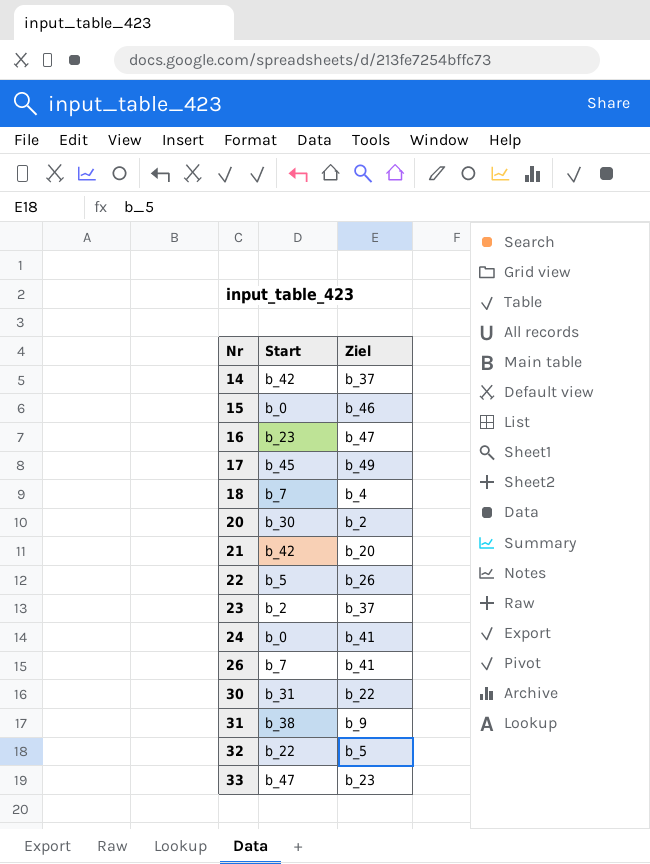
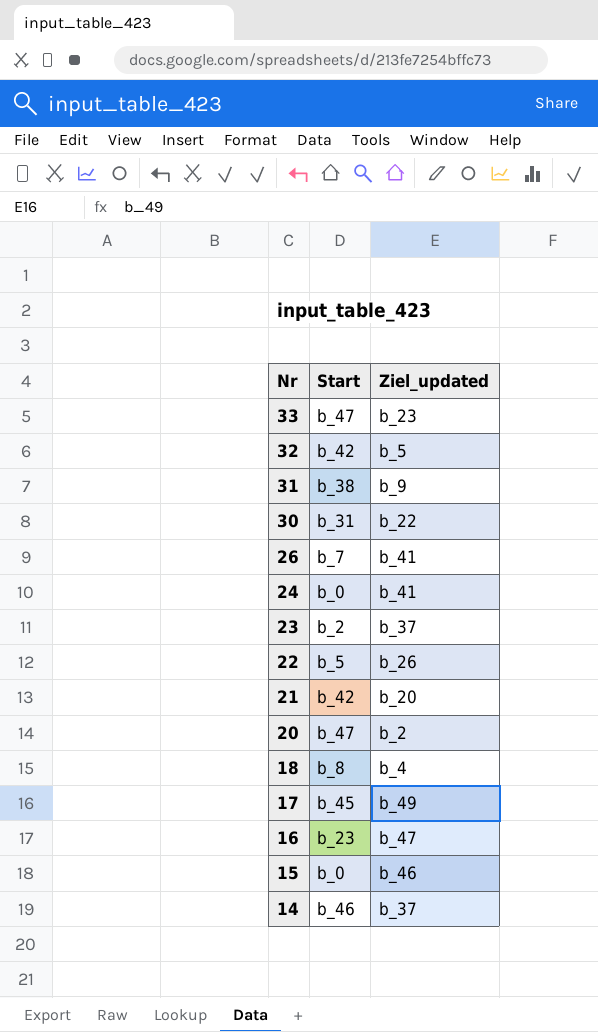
row order: Nr ascending -> Nr descending
column name: Ziel -> Ziel_updated
32 | Start: b_22 -> b_42
20 | Start: b_30 -> b_47
18 | Start: b_7 -> b_8
14 | Start: b_42 -> b_46

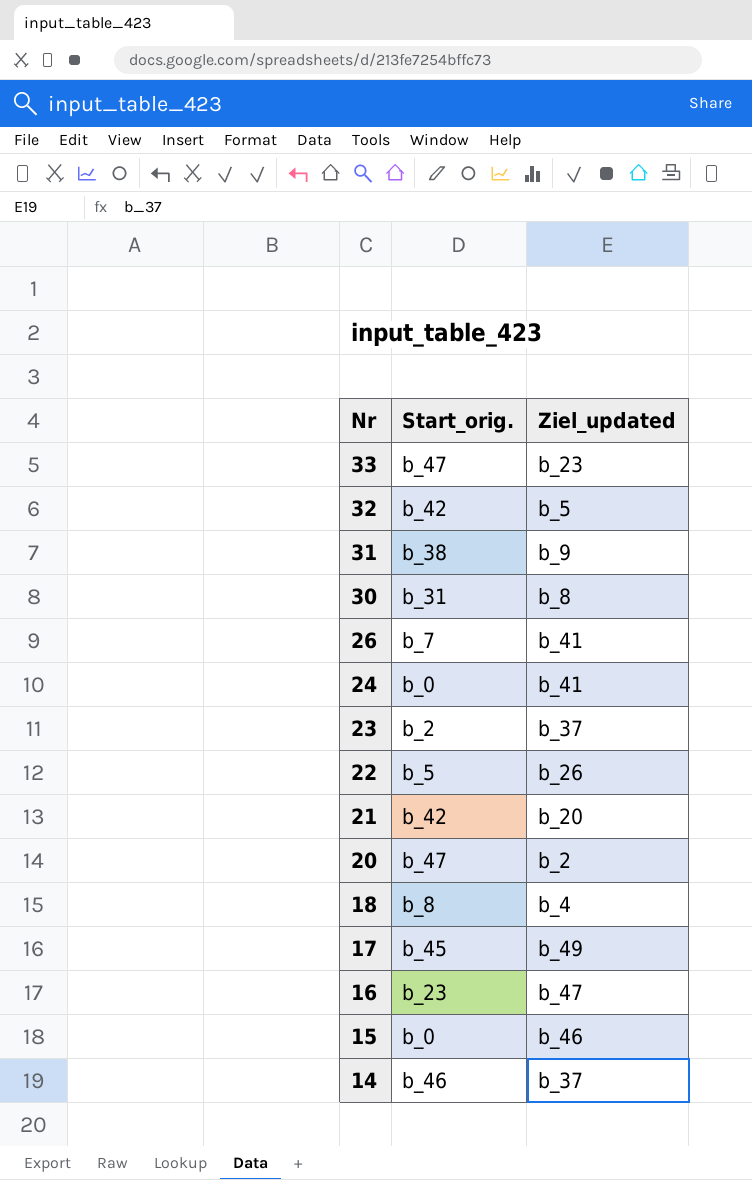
column name: Start -> Start_orig.
30 | Ziel_updated: b_22 -> b_8

